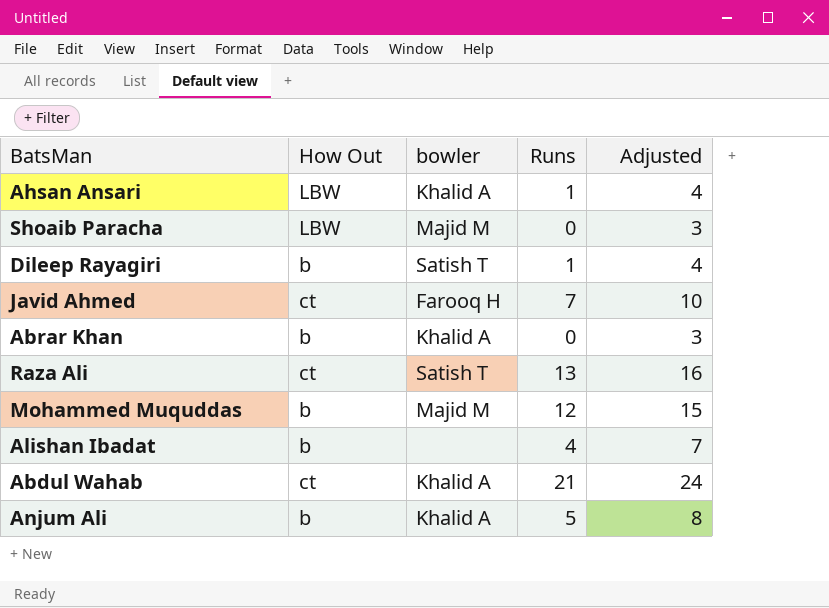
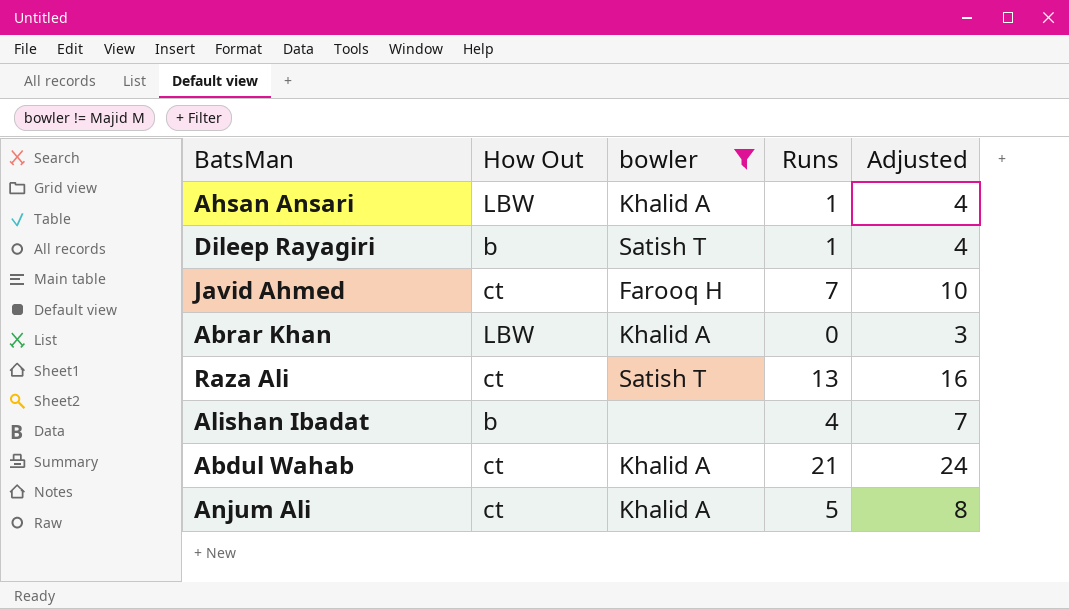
filter: none -> bowler != Majid M
Abrar Khan | How Out: b -> LBW
Anjum Ali | How Out: b -> ct

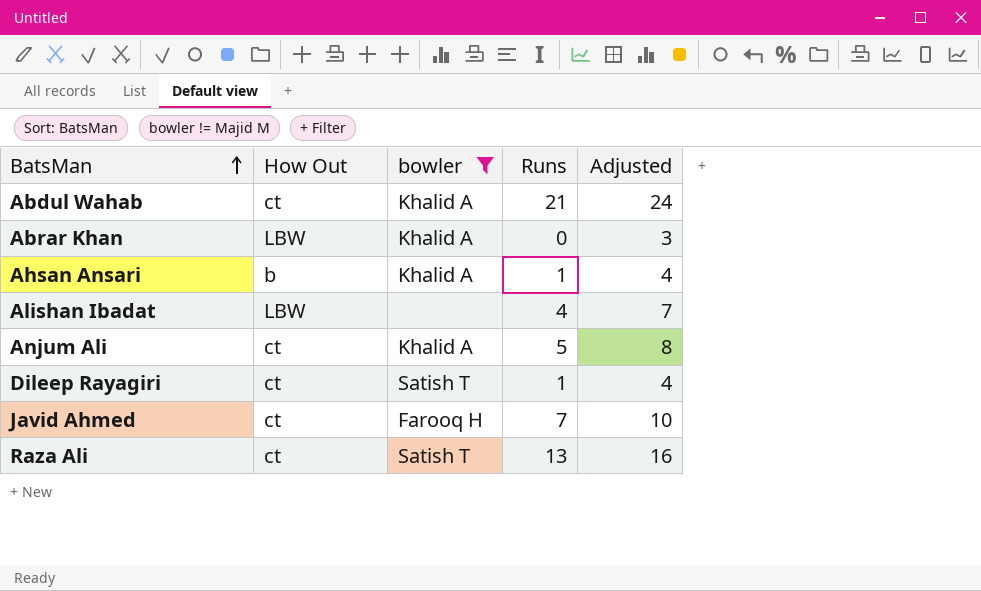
row order: none -> BatsMan ascending
Ahsan Ansari | How Out: LBW -> b
Alishan Ibadat | How Out: b -> LBW
Dileep Rayagiri | How Out: b -> ct

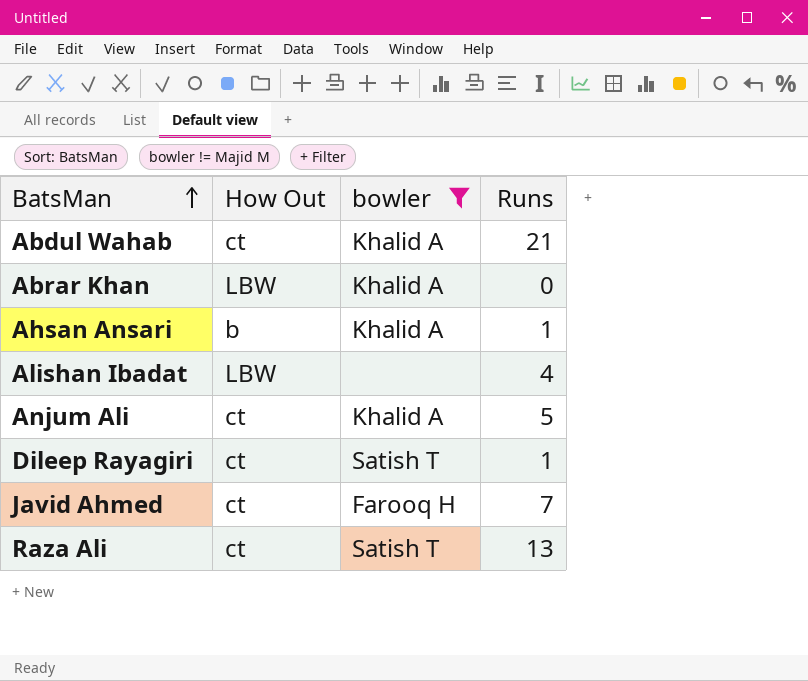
column Adjusted | formula: [Runs] + 3 -> none

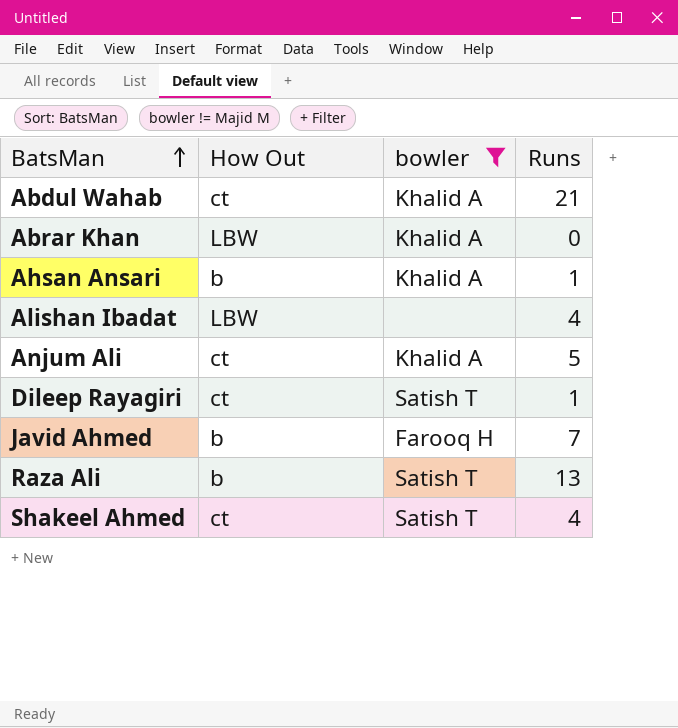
Javid Ahmed | How Out: ct -> b
Raza Ali | How Out: ct -> b
row Shakeel Ahmed: none -> ct | Satish T | 4

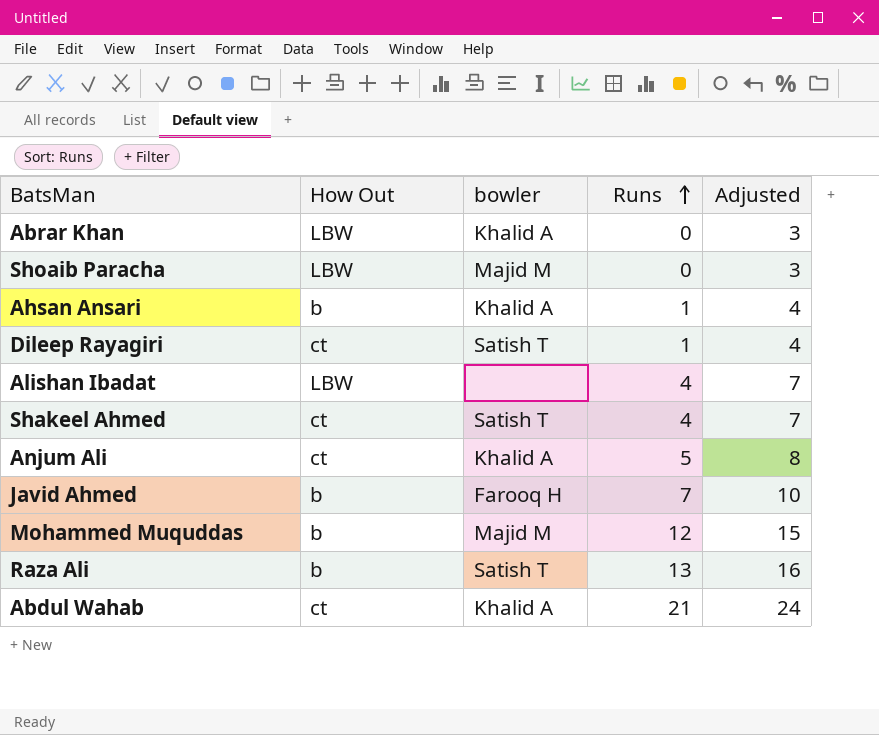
filter: bowler != Majid M -> none
row order: BatsMan ascending -> Runs ascending
column Adjusted | formula: none -> [Runs] + 3

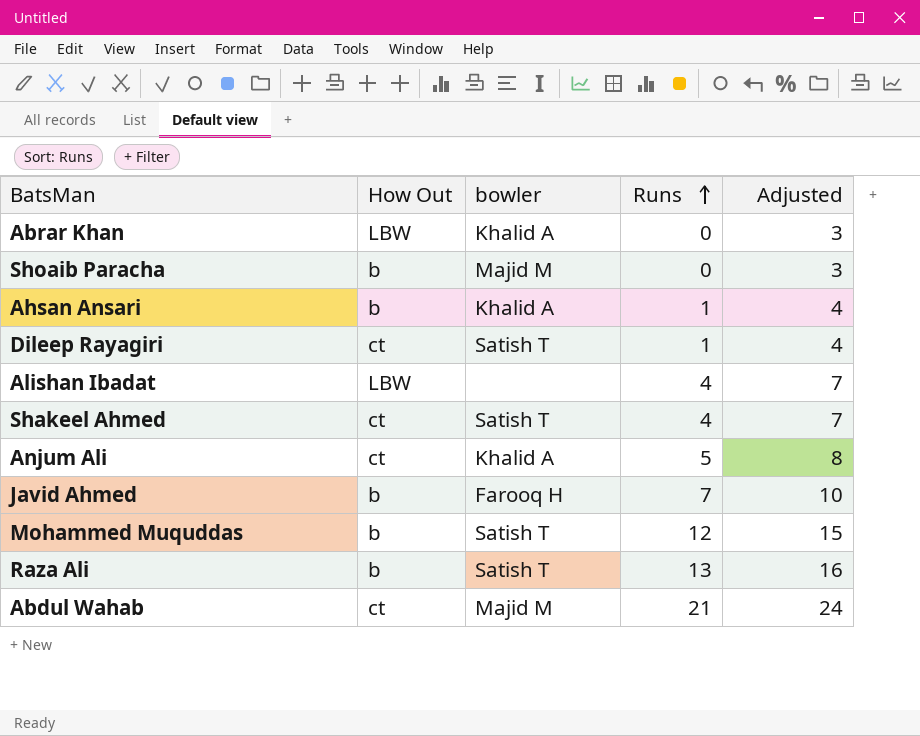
Shoaib Paracha | How Out: LBW -> b
Mohammed Muquddas | bowler: Majid M -> Satish T
Abdul Wahab | bowler: Khalid A -> Majid M

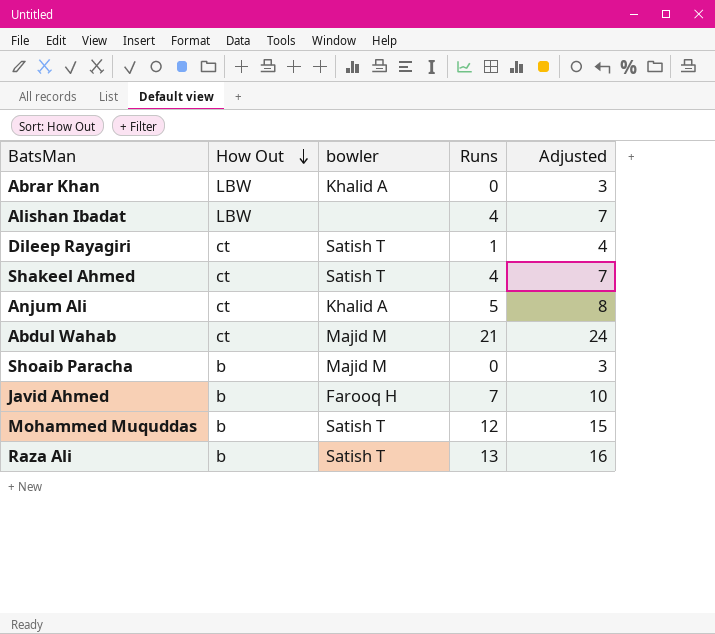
row order: Runs ascending -> How Out descending
row Ahsan Ansari: b | Khalid A | 1 | 4 -> none

